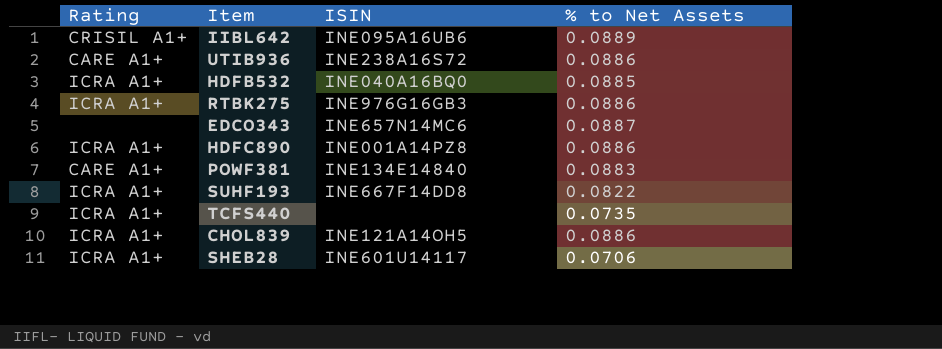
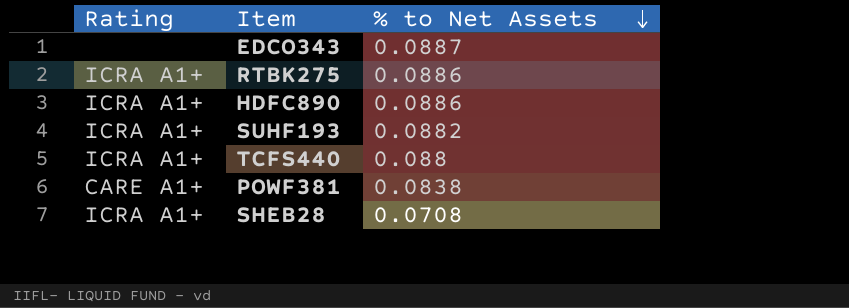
row order: none -> % to Net Assets descending
column ISIN | position: 3 -> none
row IIBL642: CRISIL A1+ | INE095A16UB6 | 0.0889 -> none
row UTIB936: CARE A1+ | INE238A16S72 | 0.0886 -> none
row HDFB532: ICRA A1+ | INE040A16BQ0 | 0.0885 -> none
row CHOL839: ICRA A1+ | INE121A14OH5 | 0.0886 -> none
SUHF193 | % to Net Assets: 0.0822 -> 0.0882
TCFS440 | % to Net Assets: 0.0735 -> 0.088
POWF381 | % to Net Assets: 0.0883 -> 0.0838
SHEB28 | % to Net Assets: 0.0706 -> 0.0708

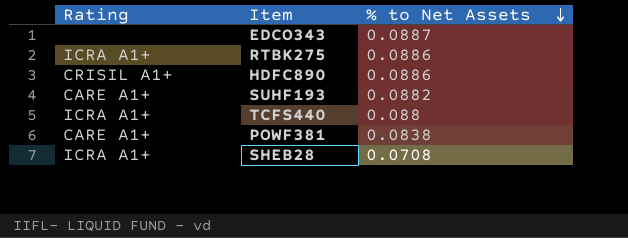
HDFC890 | Rating: ICRA A1+ -> CRISIL A1+
SUHF193 | Rating: ICRA A1+ -> CARE A1+

